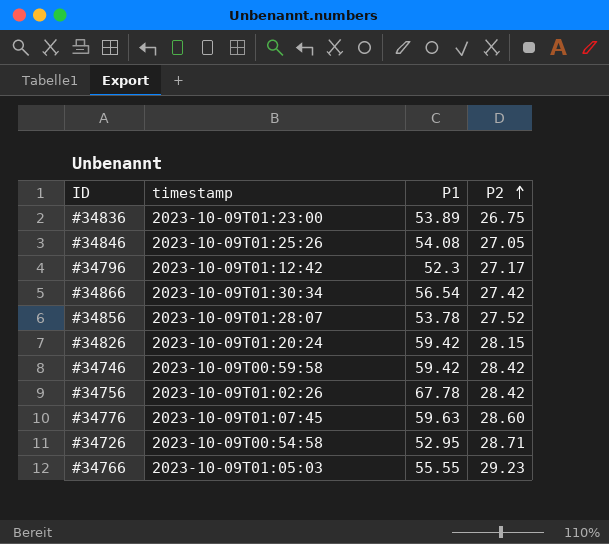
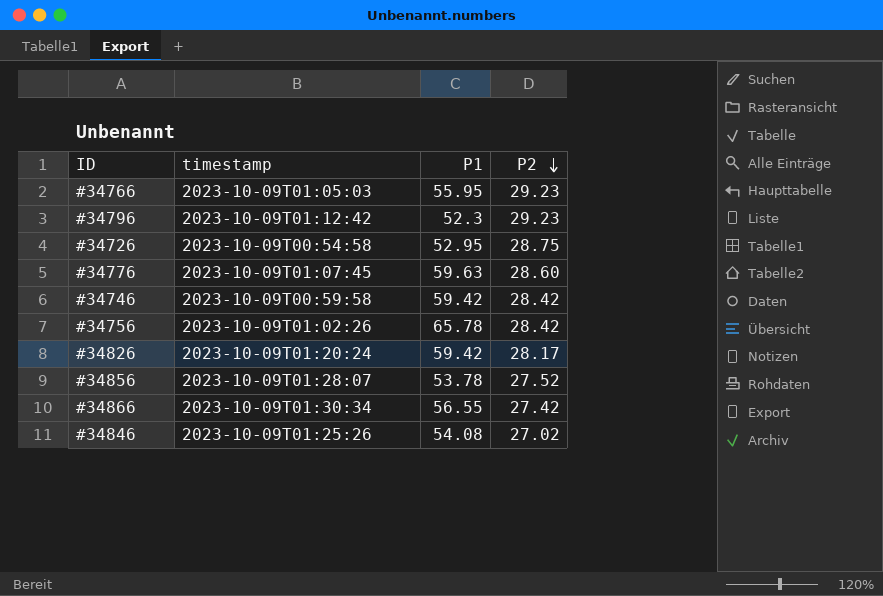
row order: P2 ascending -> P2 descending
row #34836: 2023-10-09T01:23:00 | 53.89 | 26.75 -> none
#34766 | P1: 55.55 -> 55.95
#34796 | P2: 27.17 -> 29.23
#34726 | P2: 28.71 -> 28.75
#34756 | P1: 67.78 -> 65.78
#34826 | P2: 28.15 -> 28.17
#34866 | P1: 56.54 -> 56.55
#34846 | P2: 27.05 -> 27.02

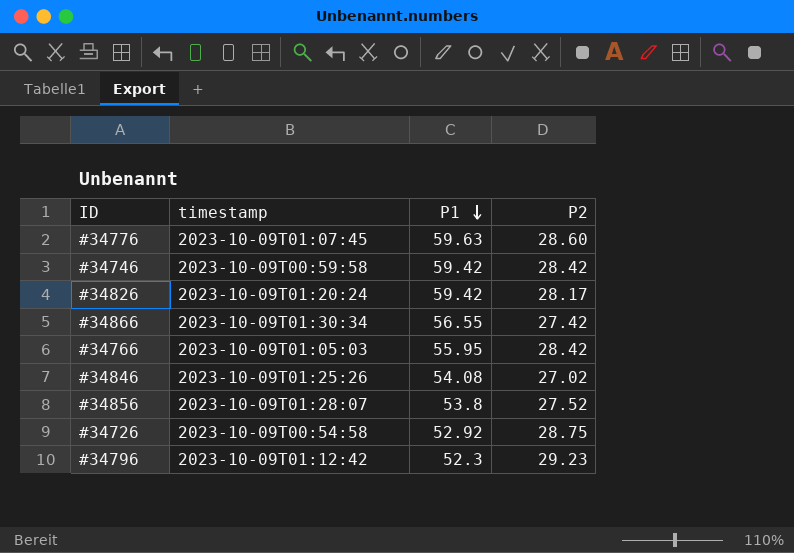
row order: P2 descending -> P1 descending
row #34756: 2023-10-09T01:02:26 | 65.78 | 28.42 -> none
#34766 | P2: 29.23 -> 28.42
#34856 | P1: 53.78 -> 53.8
#34726 | P1: 52.95 -> 52.92

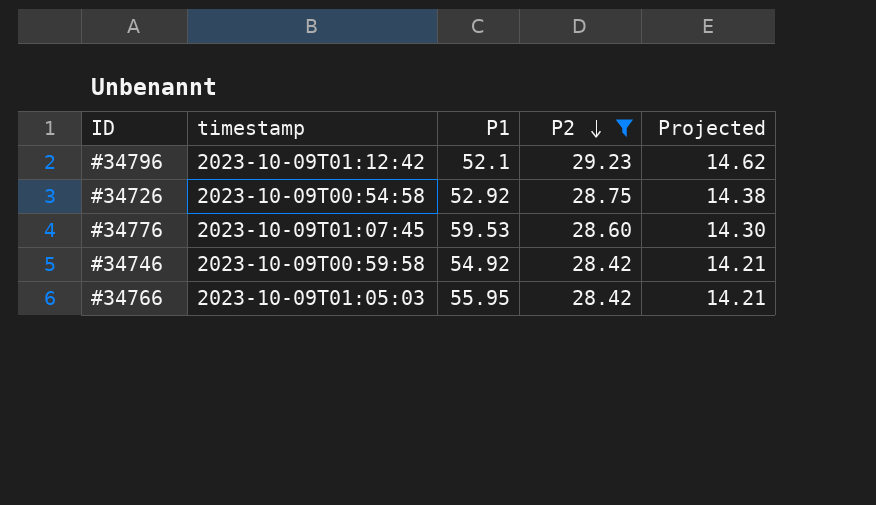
filter: none -> P2 >= 28.42
row order: P1 descending -> P2 descending
column Projected | formula: none -> [P2] * 0.5
#34796 | P1: 52.3 -> 52.1
#34776 | P1: 59.63 -> 59.53
#34746 | P1: 59.42 -> 54.92

